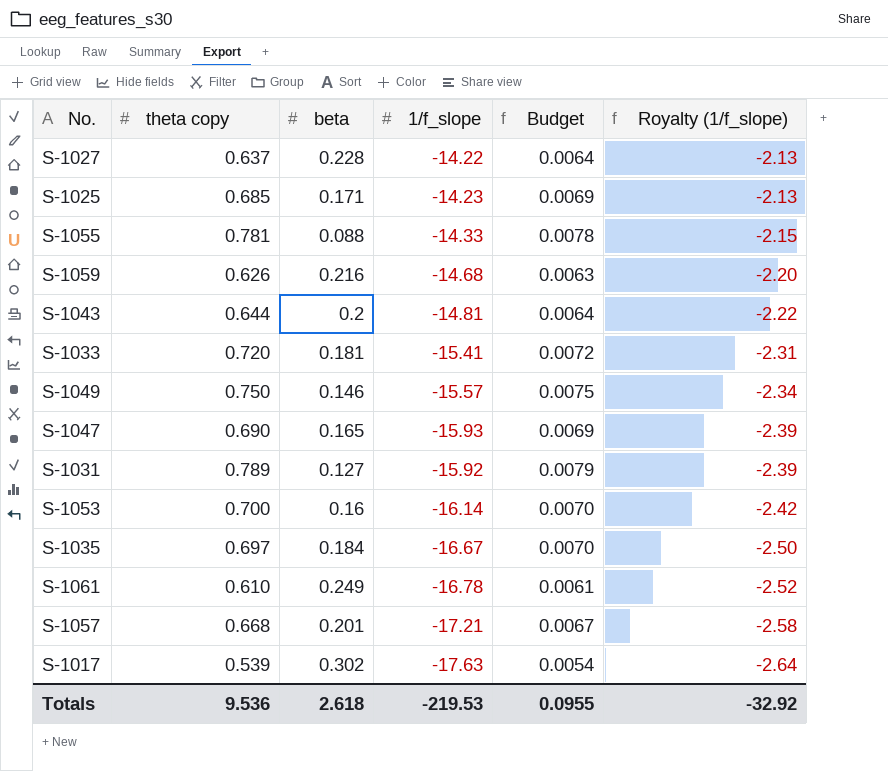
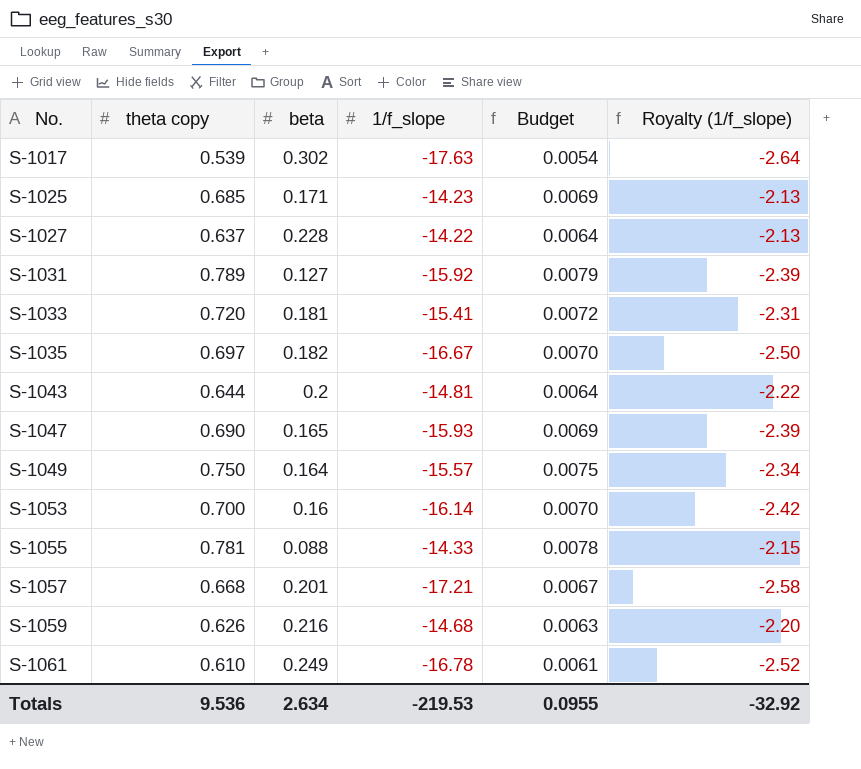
row order: Royalty (1/f_slope) descending -> No. ascending
S-1035 | beta: 0.184 -> 0.182
S-1049 | beta: 0.146 -> 0.164
Totals | beta: 2.618 -> 2.634

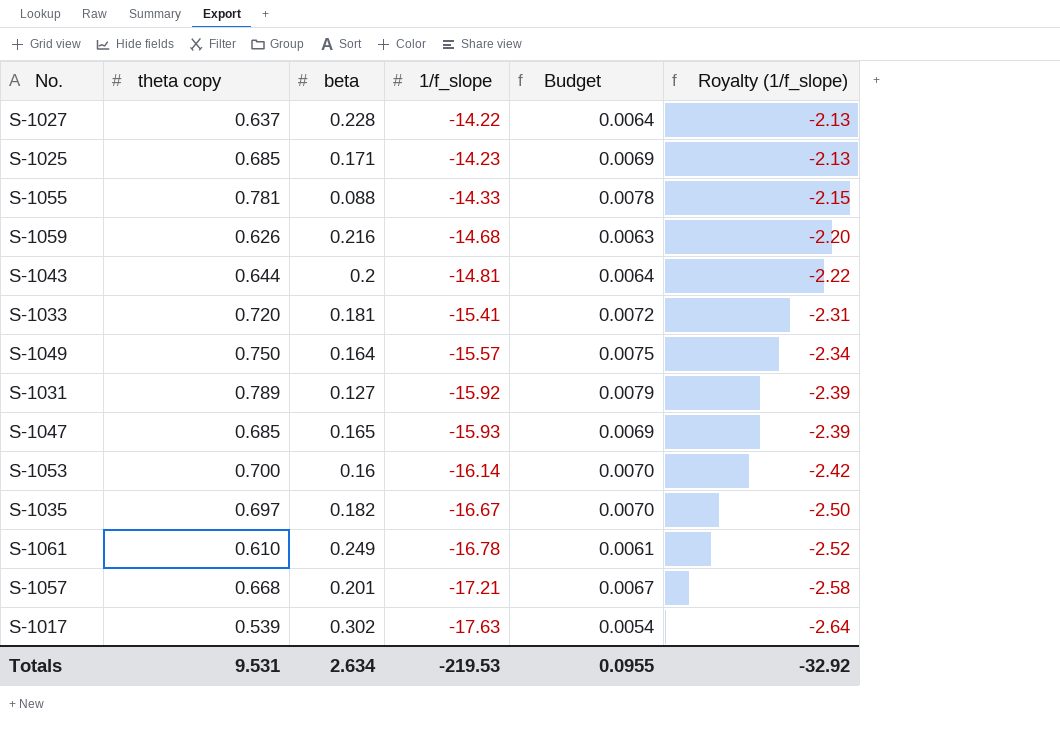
row order: No. ascending -> 1/f_slope descending
S-1047 | theta copy: 0.690 -> 0.685
Totals | theta copy: 9.536 -> 9.531

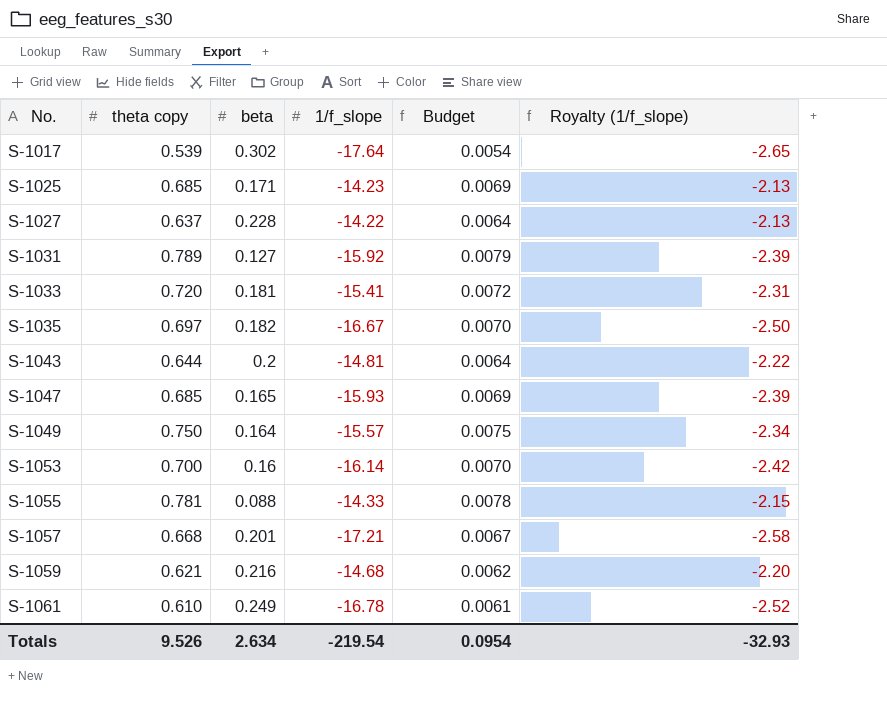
row order: 1/f_slope descending -> No. ascending
S-1017 | 1/f_slope: -17.63 -> -17.64
S-1017 | Royalty (1/f_slope): -2.64 -> -2.65
S-1059 | theta copy: 0.626 -> 0.621
S-1059 | Budget: 0.0063 -> 0.0062
Totals | theta copy: 9.531 -> 9.526
Totals | 1/f_slope: -219.53 -> -219.54
Totals | Budget: 0.0955 -> 0.0954
Totals | Royalty (1/f_slope): -32.92 -> -32.93

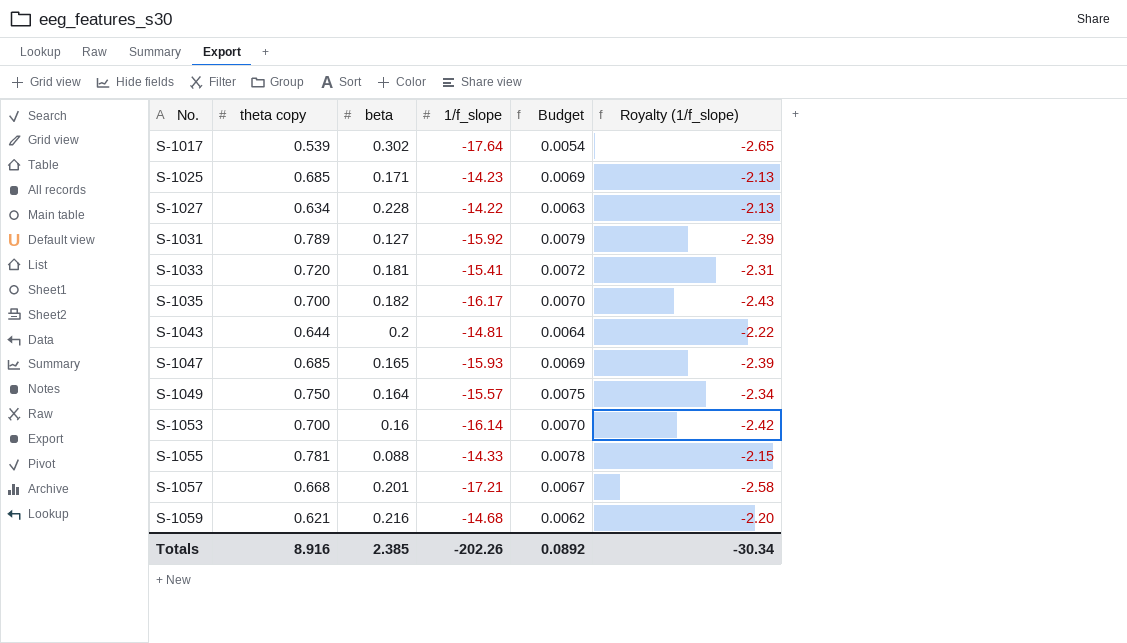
row S-1061: 0.610 | 0.249 | -16.78 | 0.0061 | -2.52 -> none
S-1027 | theta copy: 0.637 -> 0.634
S-1027 | Budget: 0.0064 -> 0.0063
S-1035 | theta copy: 0.697 -> 0.700
S-1035 | 1/f_slope: -16.67 -> -16.17
S-1035 | Royalty (1/f_slope): -2.50 -> -2.43
Totals | theta copy: 9.526 -> 8.916
Totals | beta: 2.634 -> 2.385
Totals | 1/f_slope: -219.54 -> -202.26
Totals | Budget: 0.0954 -> 0.0892
Totals | Royalty (1/f_slope): -32.93 -> -30.34

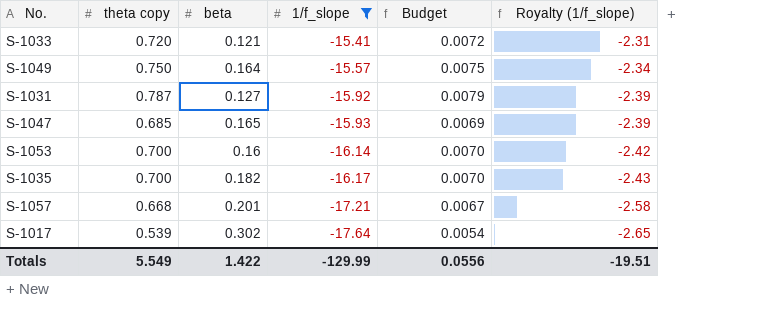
filter: none -> 1/f_slope <= -15.41
row order: No. ascending -> 1/f_slope descending
S-1033 | beta: 0.181 -> 0.121
S-1031 | theta copy: 0.789 -> 0.787
Totals | theta copy: 8.916 -> 5.549
Totals | beta: 2.385 -> 1.422
Totals | 1/f_slope: -202.26 -> -129.99
Totals | Budget: 0.0892 -> 0.0556
Totals | Royalty (1/f_slope): -30.34 -> -19.51

